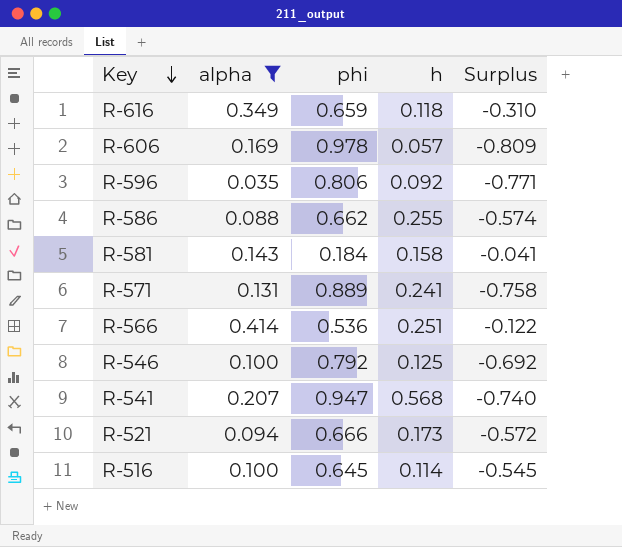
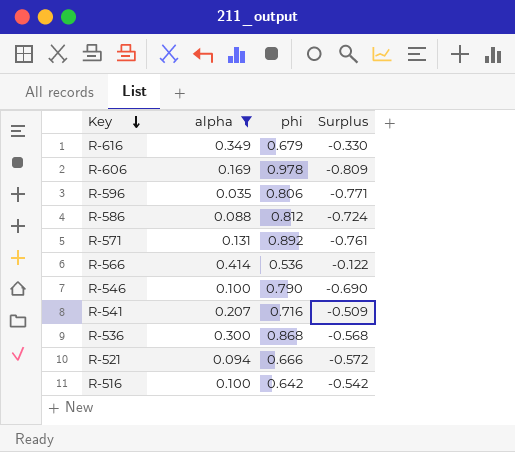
column h | position: 4 -> none
row R-581: 0.143 | 0.184 | 0.158 | -0.041 -> none
R-616 | phi: 0.659 -> 0.679
R-616 | Surplus: -0.310 -> -0.330
R-586 | phi: 0.662 -> 0.812
R-586 | Surplus: -0.574 -> -0.724
R-571 | phi: 0.889 -> 0.892
R-571 | Surplus: -0.758 -> -0.761
R-546 | phi: 0.792 -> 0.790
R-546 | Surplus: -0.692 -> -0.690
R-541 | phi: 0.947 -> 0.716
R-541 | Surplus: -0.740 -> -0.509
row R-536: none -> 0.300 | 0.868 | -0.568
R-516 | phi: 0.645 -> 0.642
R-516 | Surplus: -0.545 -> -0.542

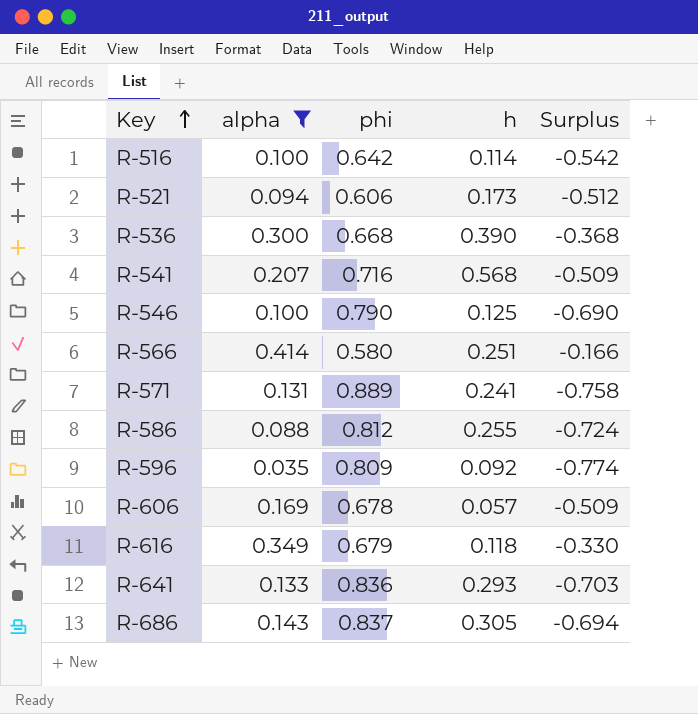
row order: Key descending -> Key ascending
column h | position: none -> 4
R-521 | phi: 0.666 -> 0.606
R-521 | Surplus: -0.572 -> -0.512
R-536 | phi: 0.868 -> 0.668
R-536 | Surplus: -0.568 -> -0.368
R-566 | phi: 0.536 -> 0.580
R-566 | Surplus: -0.122 -> -0.166
R-571 | phi: 0.892 -> 0.889
R-571 | Surplus: -0.761 -> -0.758
R-596 | phi: 0.806 -> 0.809
R-596 | Surplus: -0.771 -> -0.774
R-606 | phi: 0.978 -> 0.678
R-606 | Surplus: -0.809 -> -0.509
row R-641: none -> 0.133 | 0.836 | 0.293 | -0.703
row R-686: none -> 0.143 | 0.837 | 0.305 | -0.694

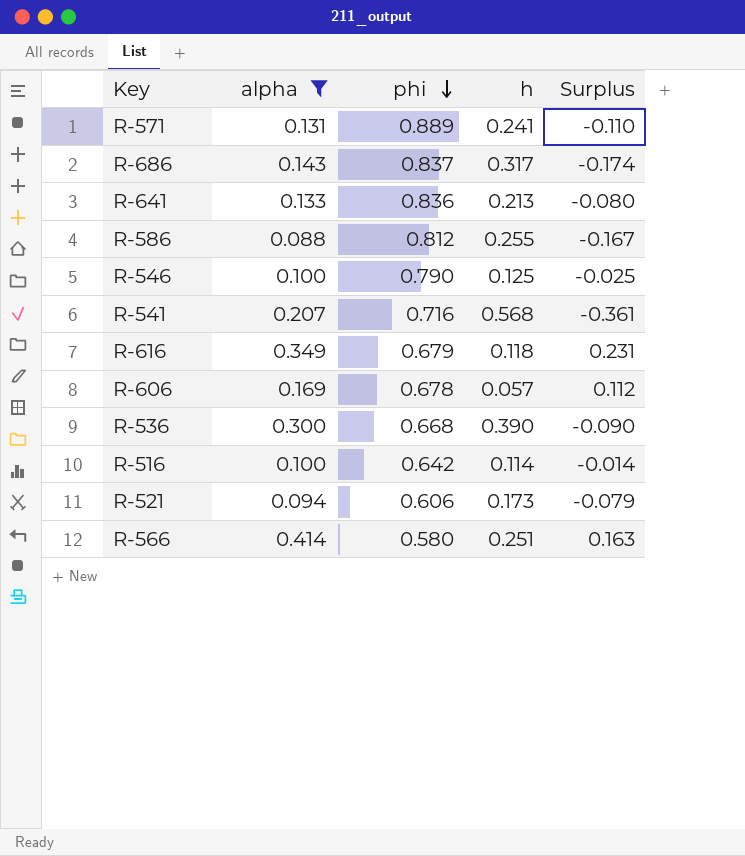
row order: Key ascending -> phi descending
column Surplus | formula: [alpha] - [phi] -> [alpha] - [h]
row R-596: 0.035 | 0.809 | 0.092 | -0.774 -> none
R-686 | h: 0.305 -> 0.317
R-641 | h: 0.293 -> 0.213

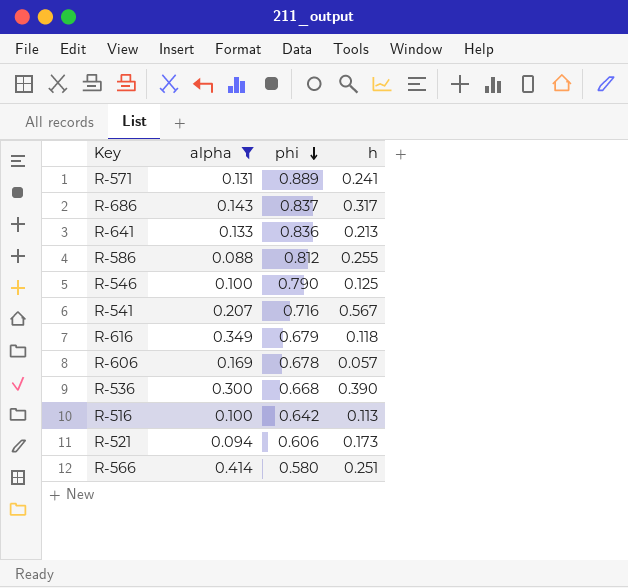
column Surplus | formula: [alpha] - [h] -> none
R-541 | h: 0.568 -> 0.567
R-516 | h: 0.114 -> 0.113

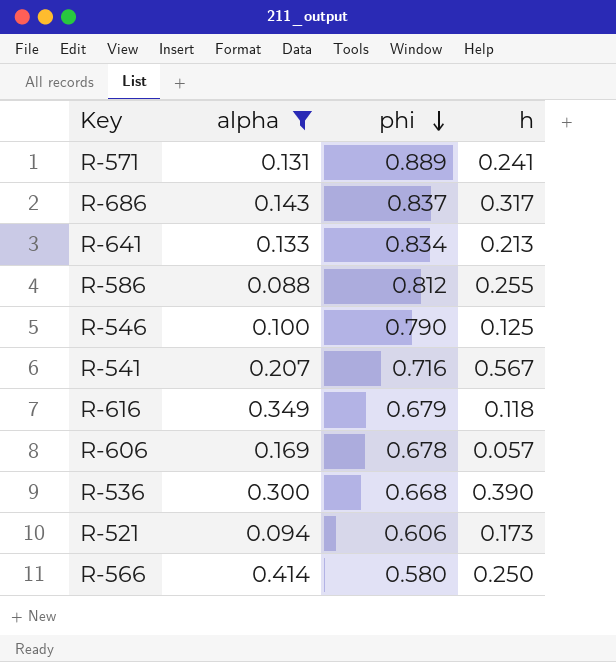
row R-516: 0.100 | 0.642 | 0.113 -> none
R-641 | phi: 0.836 -> 0.834
R-566 | h: 0.251 -> 0.250

